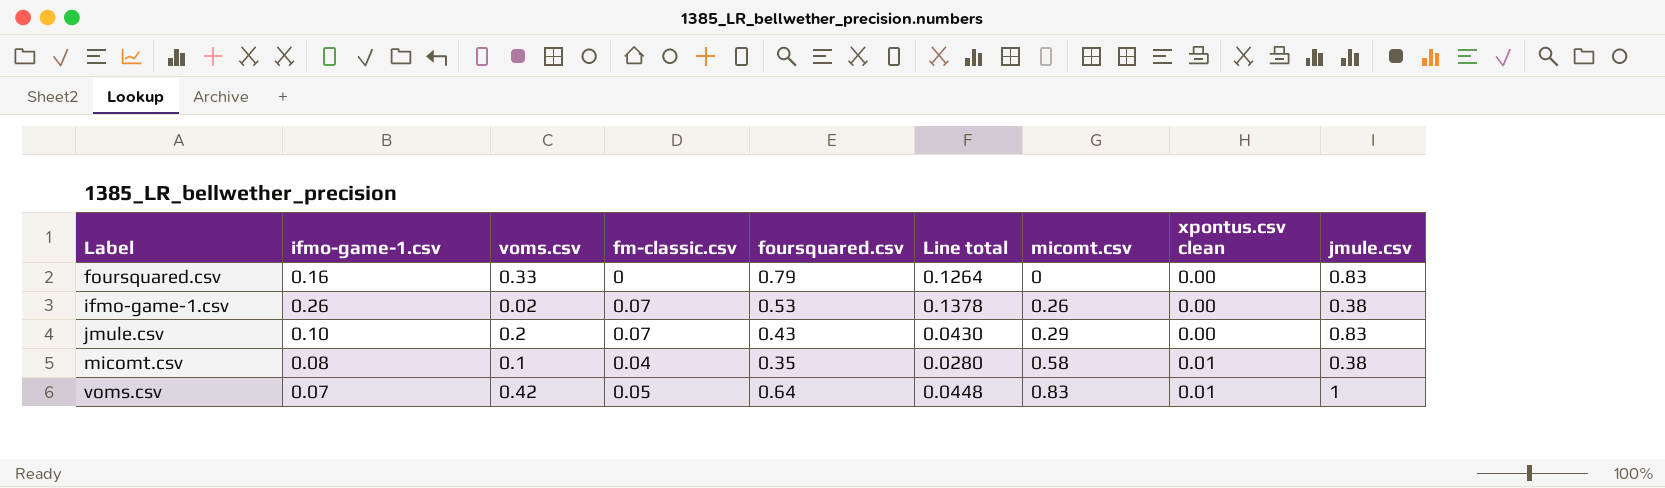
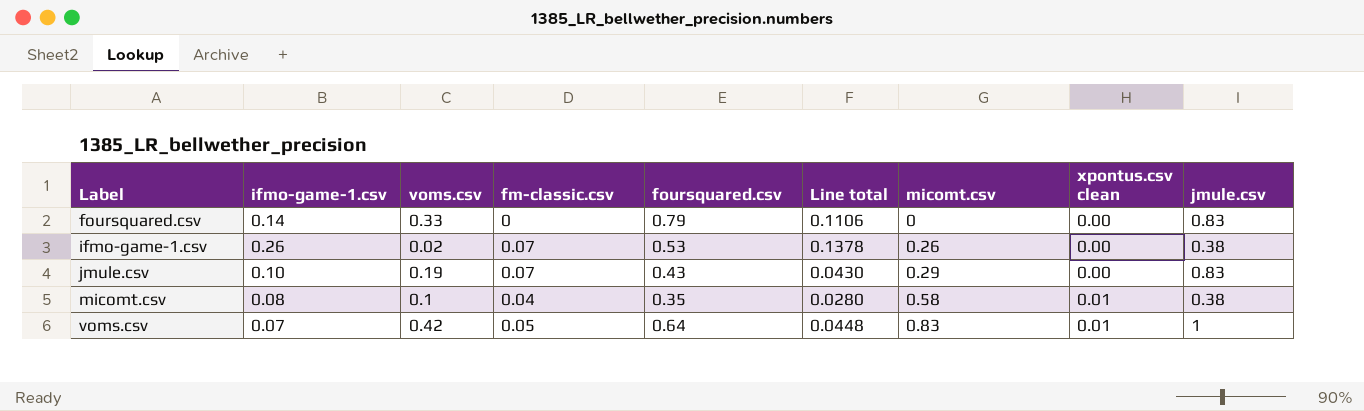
foursquared.csv | ifmo-game-1.csv: 0.16 -> 0.14
foursquared.csv | Line total: 0.1264 -> 0.1106
jmule.csv | voms.csv: 0.2 -> 0.19

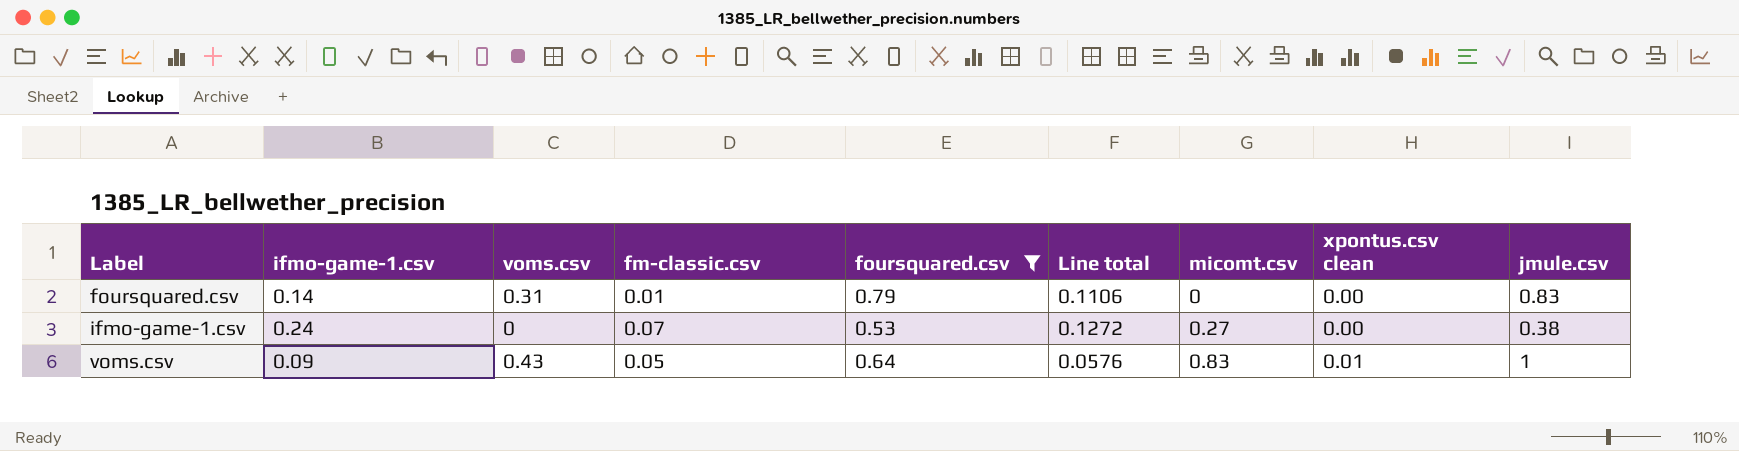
filter: none -> foursquared.csv >= 0.53
foursquared.csv | voms.csv: 0.33 -> 0.31
foursquared.csv | fm-classic.csv: 0 -> 0.01
ifmo-game-1.csv | ifmo-game-1.csv: 0.26 -> 0.24
ifmo-game-1.csv | voms.csv: 0.02 -> 0
ifmo-game-1.csv | Line total: 0.1378 -> 0.1272
ifmo-game-1.csv | micomt.csv: 0.26 -> 0.27
voms.csv | ifmo-game-1.csv: 0.07 -> 0.09
voms.csv | voms.csv: 0.42 -> 0.43
voms.csv | Line total: 0.0448 -> 0.0576

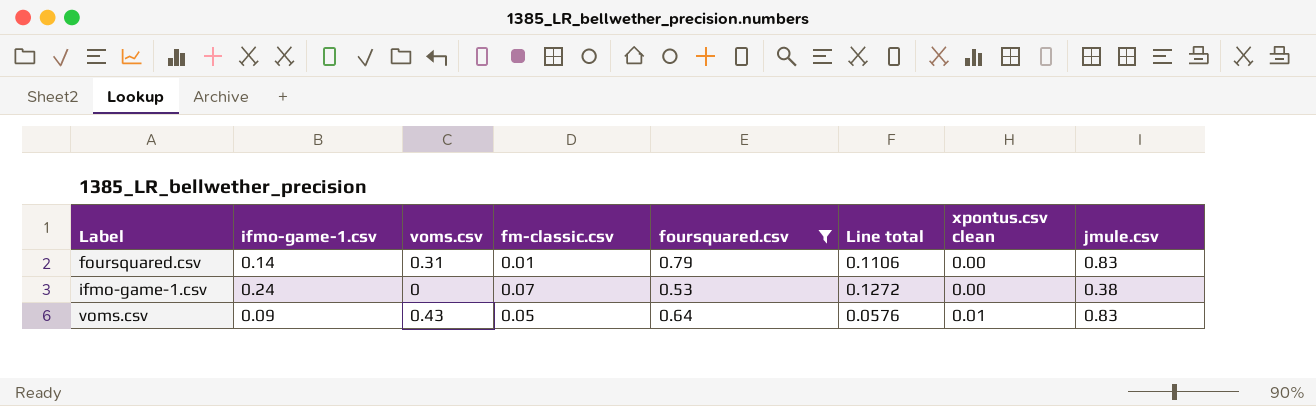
column micomt.csv | position: 7 -> none
voms.csv | jmule.csv: 1 -> 0.83

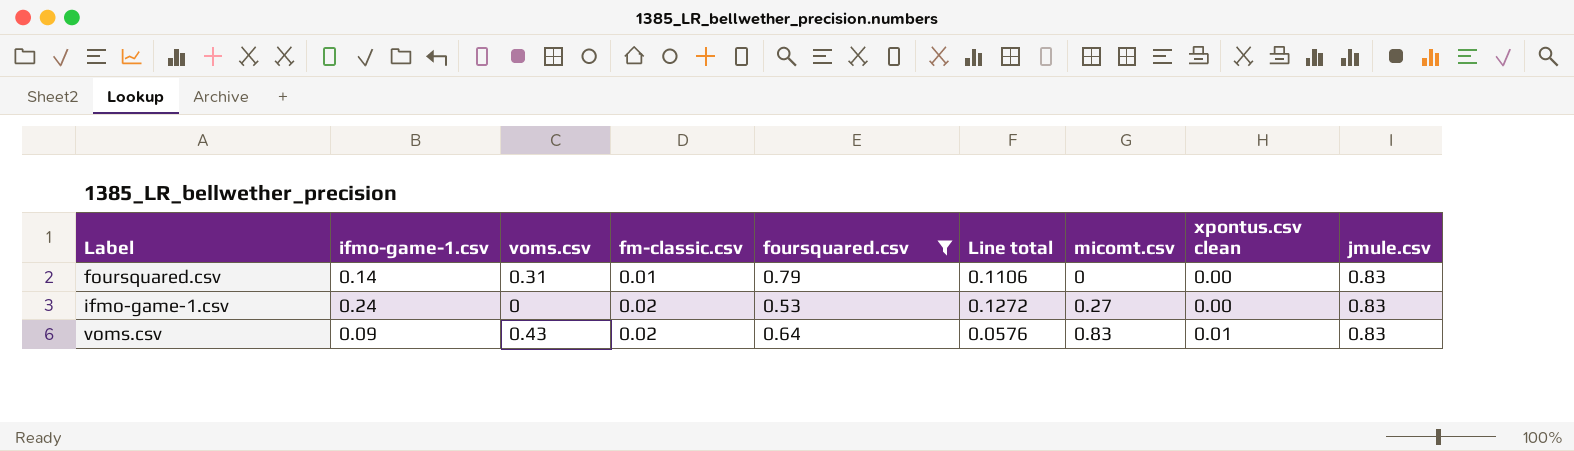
column micomt.csv | position: none -> 7
ifmo-game-1.csv | fm-classic.csv: 0.07 -> 0.02
ifmo-game-1.csv | jmule.csv: 0.38 -> 0.83
voms.csv | fm-classic.csv: 0.05 -> 0.02

